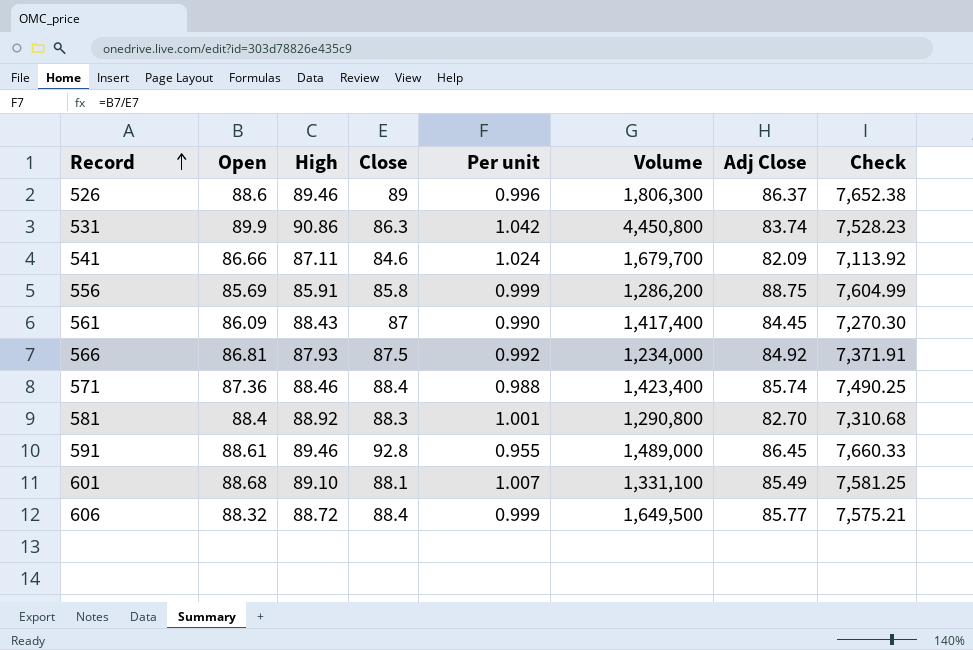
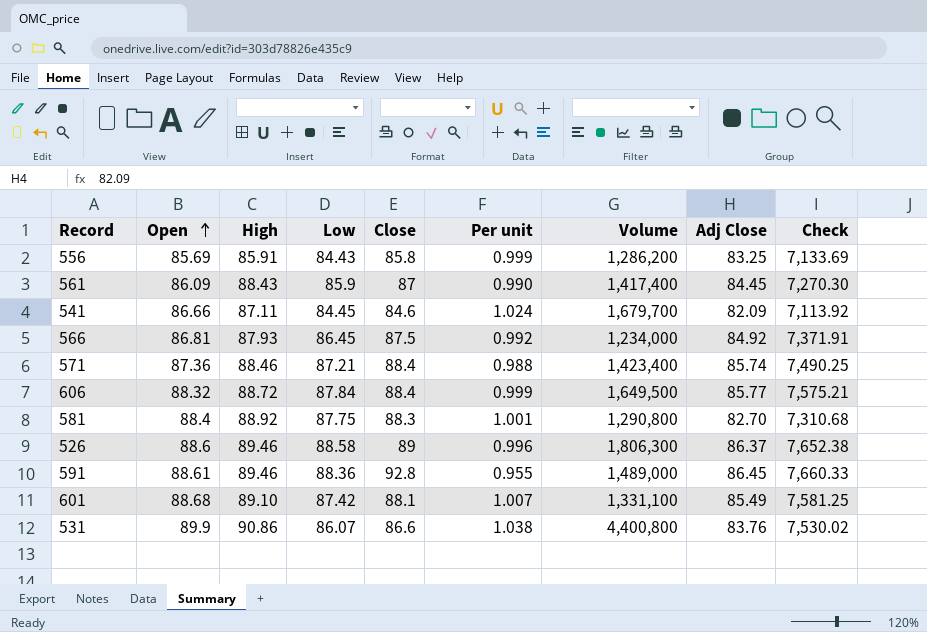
row order: Record ascending -> Open ascending
column Low | position: none -> 4
556 | Adj Close: 88.75 -> 83.25
556 | Check: 7,604.99 -> 7,133.69
531 | Close: 86.3 -> 86.6
531 | Per unit: 1.042 -> 1.038
531 | Volume: 4,450,800 -> 4,400,800
531 | Adj Close: 83.74 -> 83.76
531 | Check: 7,528.23 -> 7,530.02

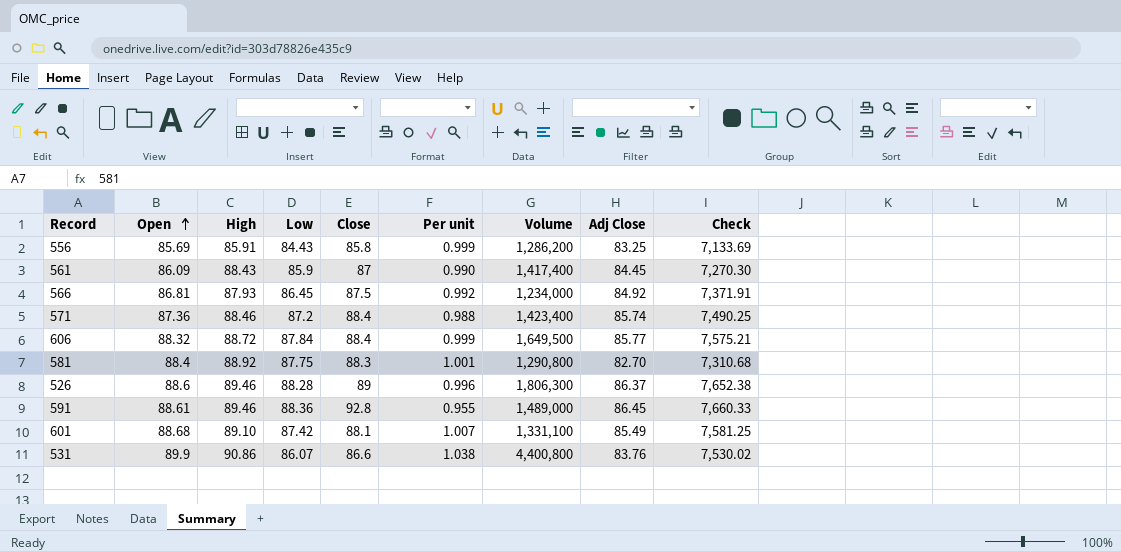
row 541: 86.66 | 87.11 | 84.45 | 84.6 | 1.024 | 1,679,700 | 82.09 | 7,113.92 -> none
571 | Low: 87.21 -> 87.2
526 | Low: 88.58 -> 88.28

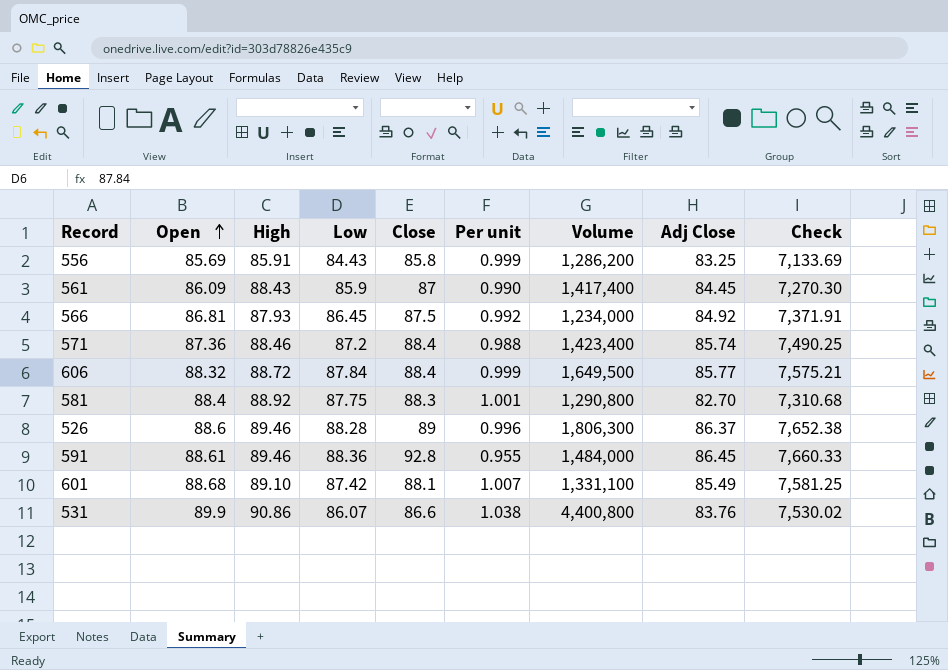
591 | Volume: 1,489,000 -> 1,484,000

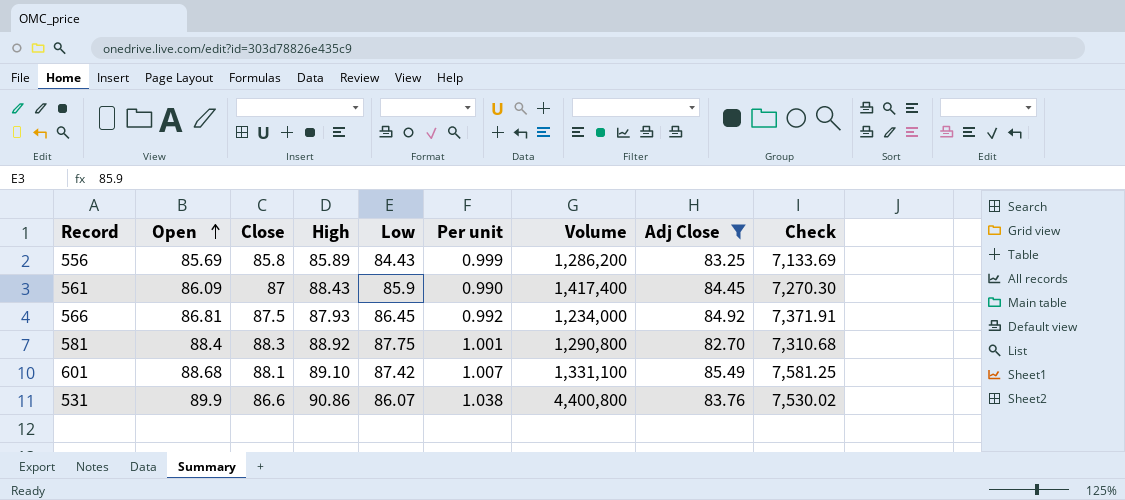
filter: none -> Adj Close <= 85.49
column Close | position: 5 -> 3
556 | High: 85.91 -> 85.89

